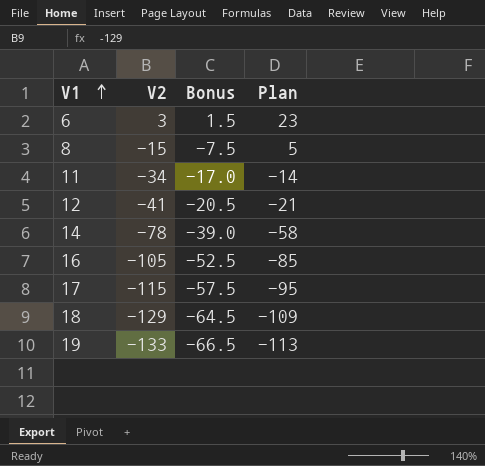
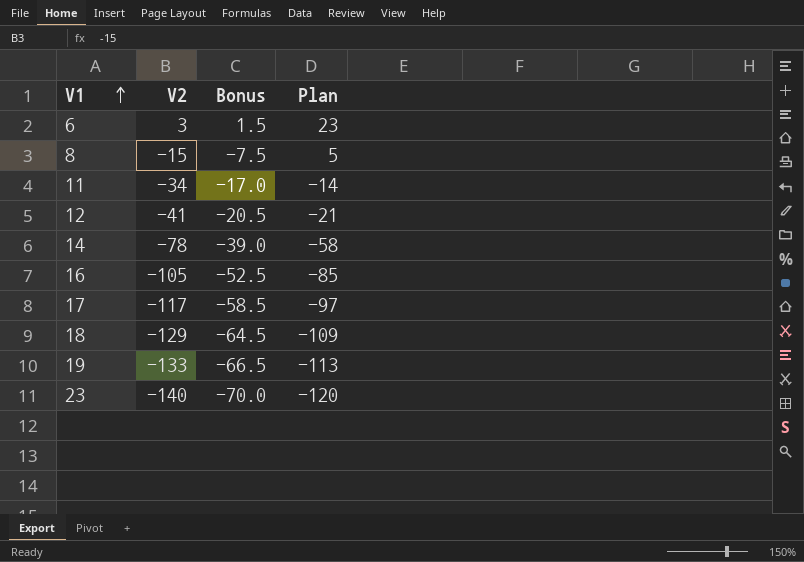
17 | V2: -115 -> -117
17 | Bonus: -57.5 -> -58.5
17 | Plan: -95 -> -97
row 23: none -> -140 | -70.0 | -120

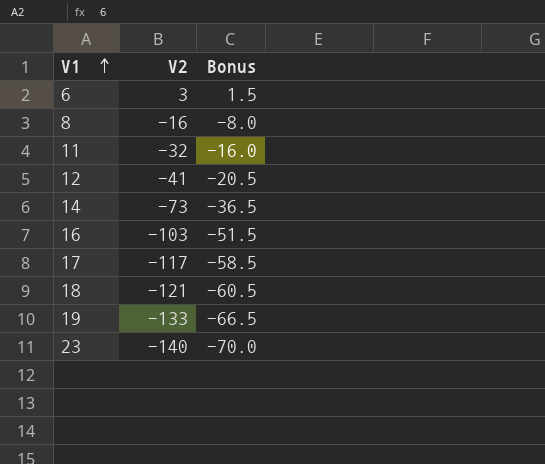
column Plan | formula: [V2] + 20 -> none
8 | V2: -15 -> -16
8 | Bonus: -7.5 -> -8.0
11 | V2: -34 -> -32
11 | Bonus: -17.0 -> -16.0
14 | V2: -78 -> -73
14 | Bonus: -39.0 -> -36.5
16 | V2: -105 -> -103
16 | Bonus: -52.5 -> -51.5
18 | V2: -129 -> -121
18 | Bonus: -64.5 -> -60.5

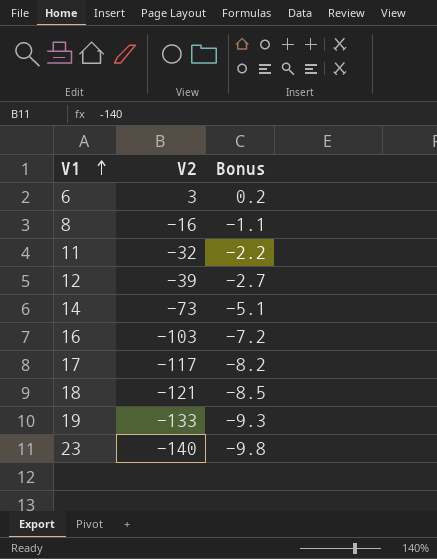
column Bonus | formula: [V2] * 0.5 -> [V2] * 0.07
12 | V2: -41 -> -39

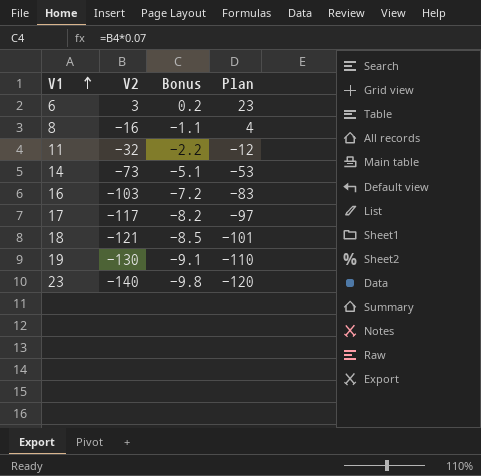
column Plan | formula: none -> [V2] + 20
row 12: -39 | -2.7 -> none
19 | V2: -133 -> -130
19 | Bonus: -9.3 -> -9.1

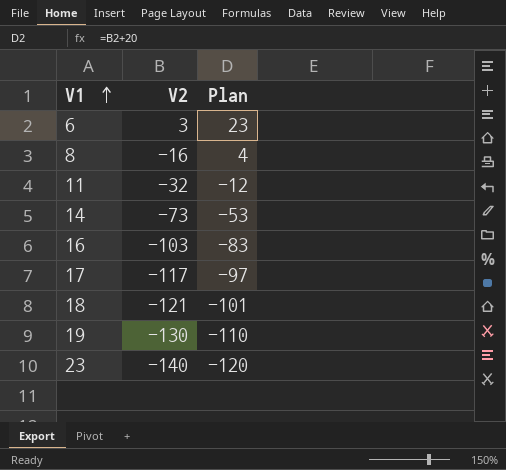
column Bonus | formula: [V2] * 0.07 -> none

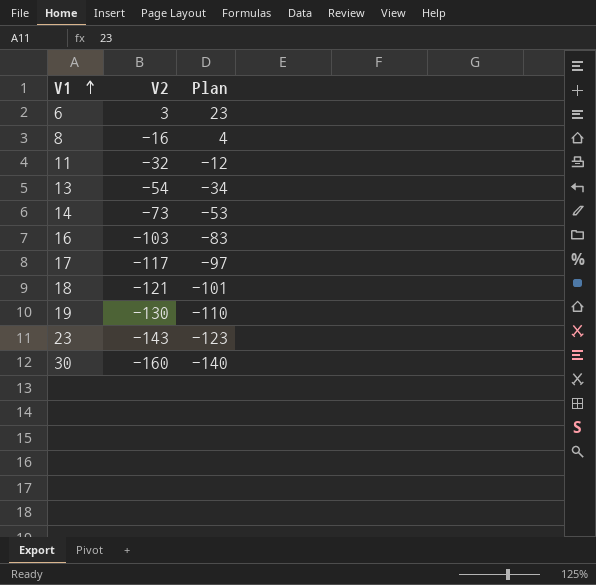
row 13: none -> -54 | -34
23 | V2: -140 -> -143
23 | Plan: -120 -> -123
row 30: none -> -160 | -140

